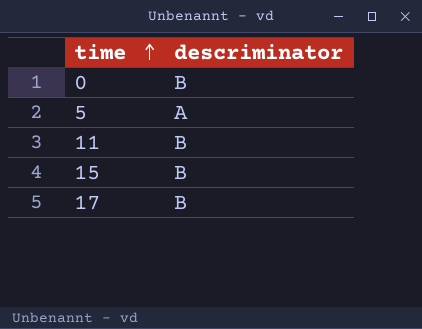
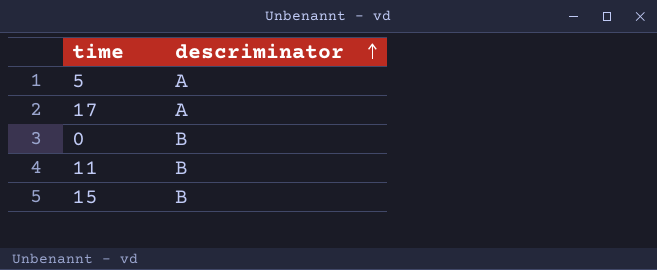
row order: time ascending -> descriminator ascending
17 | descriminator: B -> A

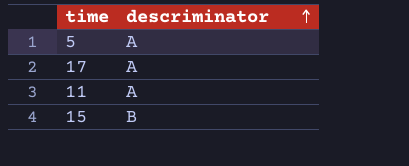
row 0: B -> none
11 | descriminator: B -> A

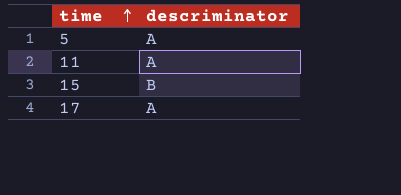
row order: descriminator ascending -> time ascending

